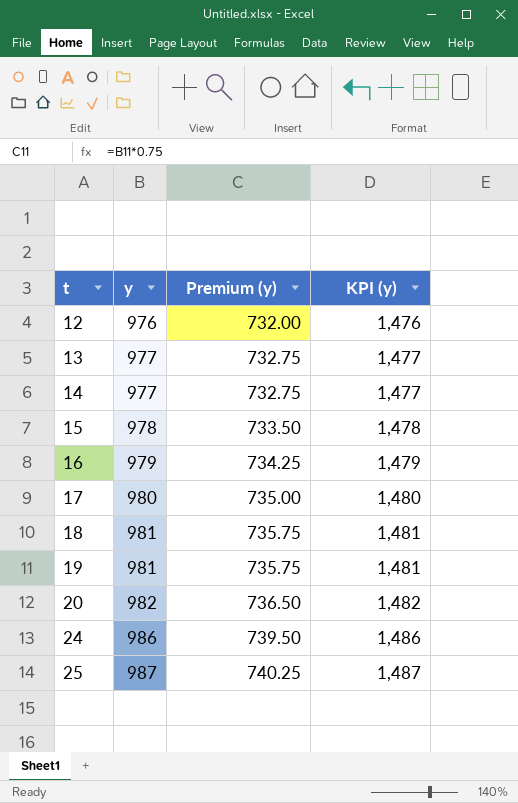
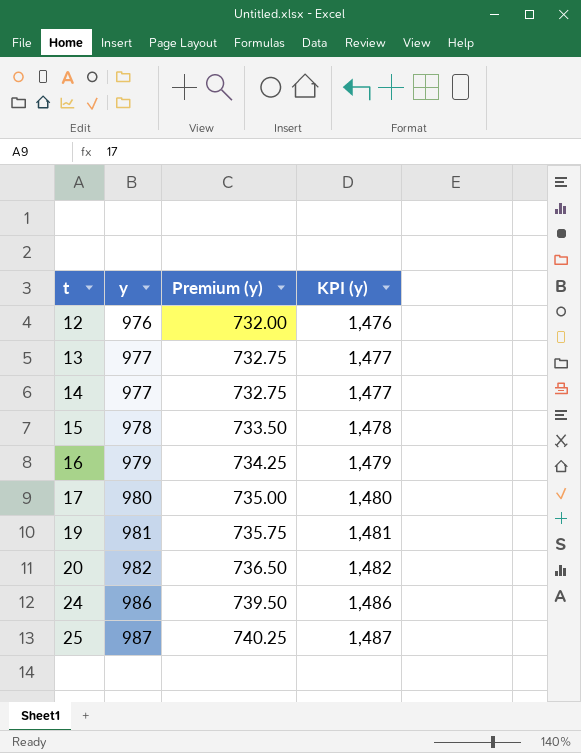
row 18: 981 | 735.75 | 1,481 -> none

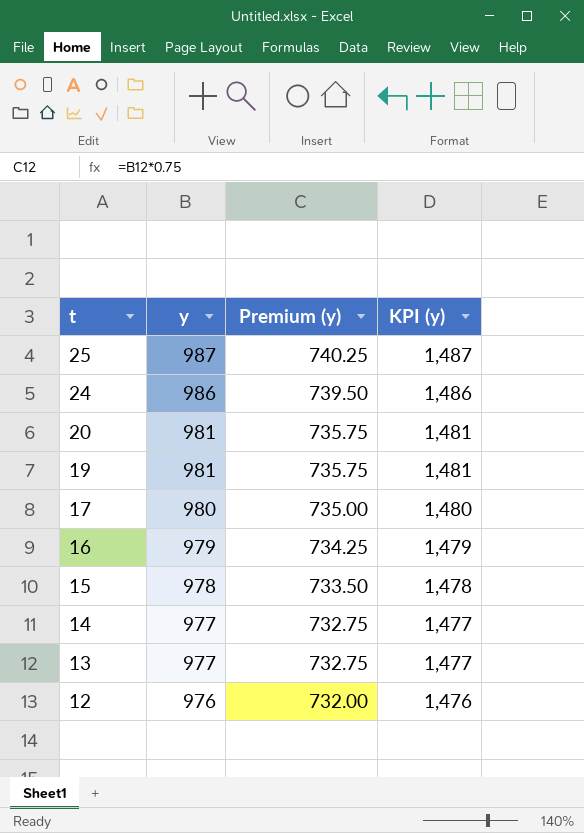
row order: t ascending -> t descending
20 | y: 982 -> 981
20 | Premium (y): 736.50 -> 735.75
20 | KPI (y): 1,482 -> 1,481

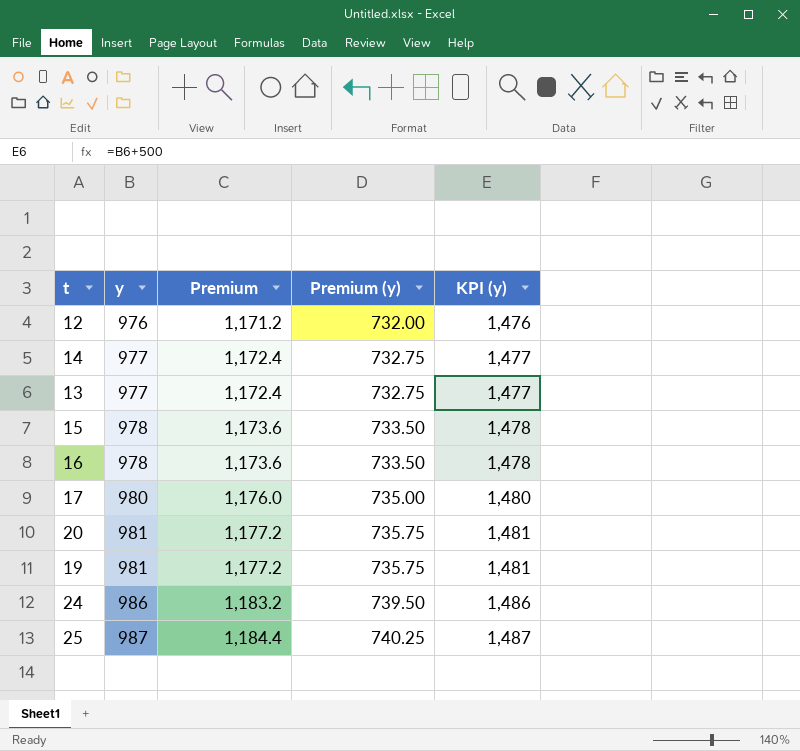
row order: t descending -> y ascending
column Premium | formula: none -> [y] * 1.2
16 | y: 979 -> 978
16 | Premium (y): 734.25 -> 733.50
16 | KPI (y): 1,479 -> 1,478

